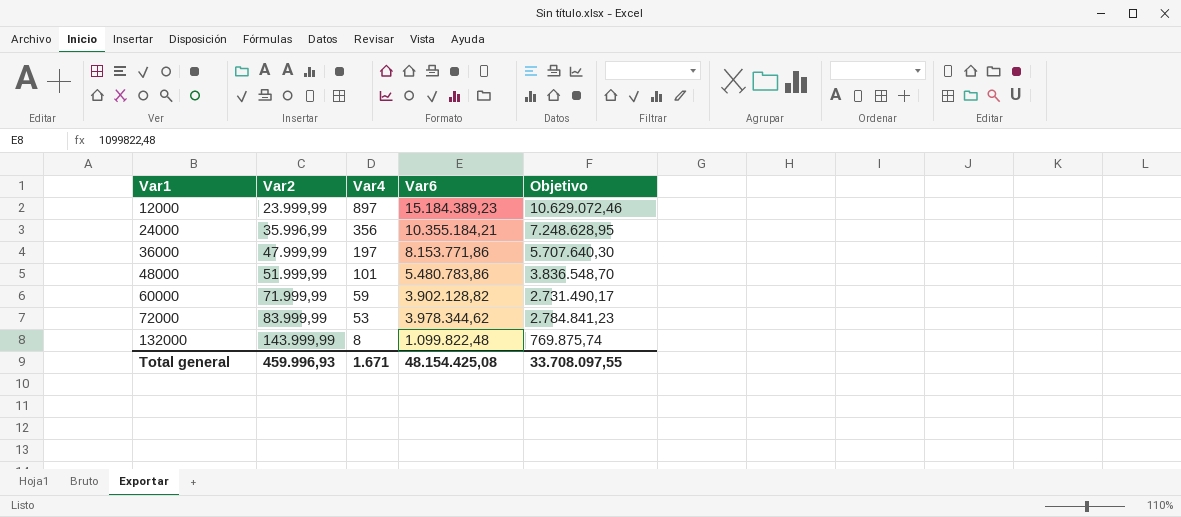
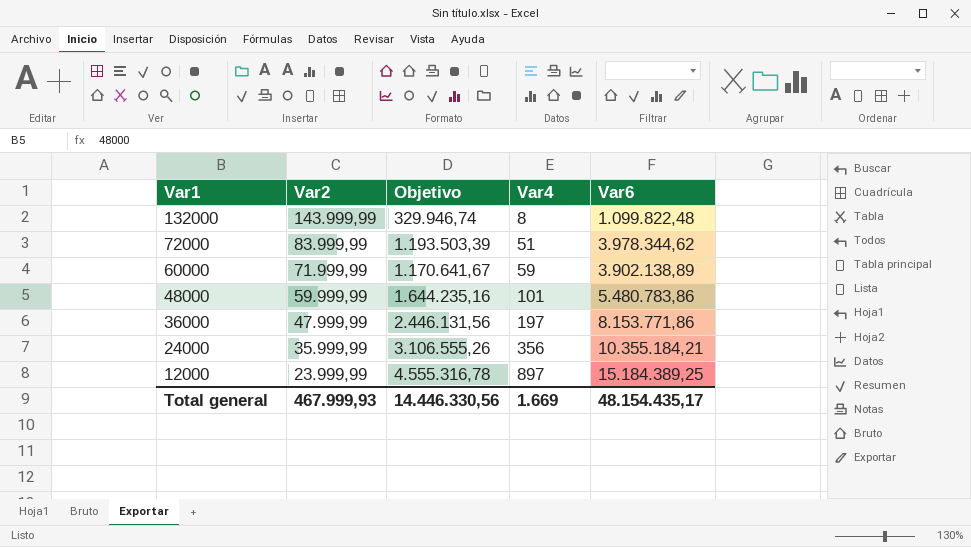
row order: Var1 ascending -> Var1 descending
column Objetivo | formula: [Var6] * 0,7 -> [Var6] * 0,3
column Objetivo | position: 5 -> 3
72000 | Var4: 53 -> 51
60000 | Var6: 3.902.128,82 -> 3.902.138,89
48000 | Var2: 51.999,99 -> 59.999,99
24000 | Var2: 35.996,99 -> 35.999,99
12000 | Var6: 15.184.389,23 -> 15.184.389,25
Total general | Var2: 459.996,93 -> 467.999,93
Total general | Objetivo: 33.708.097,55 -> 14.446.330,56
Total general | Var4: 1.671 -> 1.669
Total general | Var6: 48.154.425,08 -> 48.154.435,17

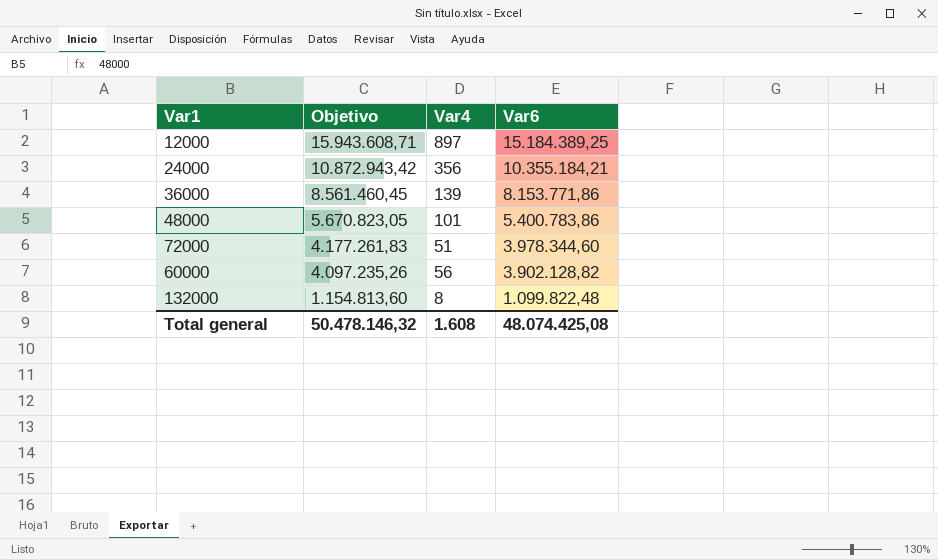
row order: Var1 descending -> Objetivo descending
column Var2 | position: 2 -> none
column Objetivo | formula: [Var6] * 0,3 -> [Var6] * 1,05
36000 | Var4: 197 -> 139
48000 | Var6: 5.480.783,86 -> 5.400.783,86
72000 | Var6: 3.978.344,62 -> 3.978.344,60
60000 | Var4: 59 -> 56
60000 | Var6: 3.902.138,89 -> 3.902.128,82
Total general | Objetivo: 14.446.330,56 -> 50.478.146,32
Total general | Var4: 1.669 -> 1.608
Total general | Var6: 48.154.435,17 -> 48.074.425,08

